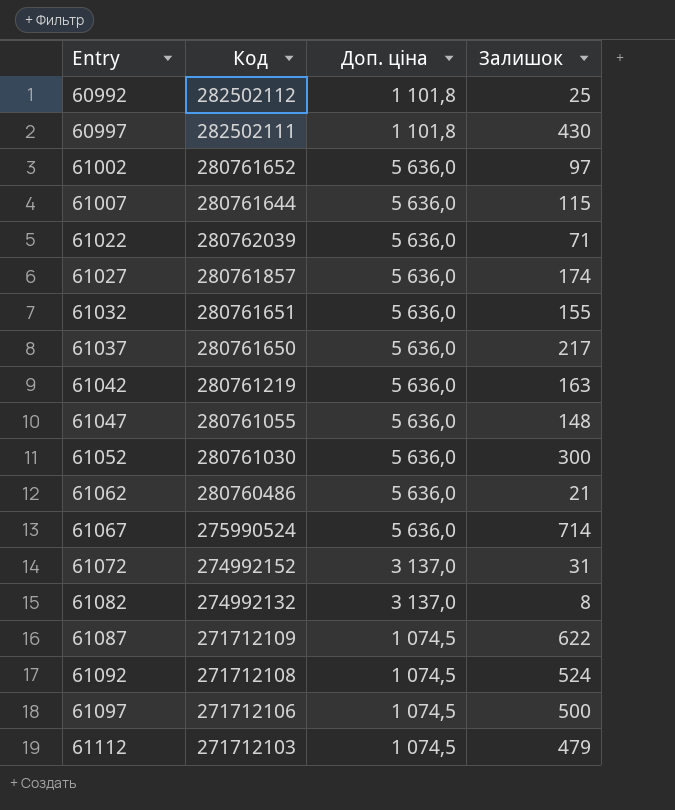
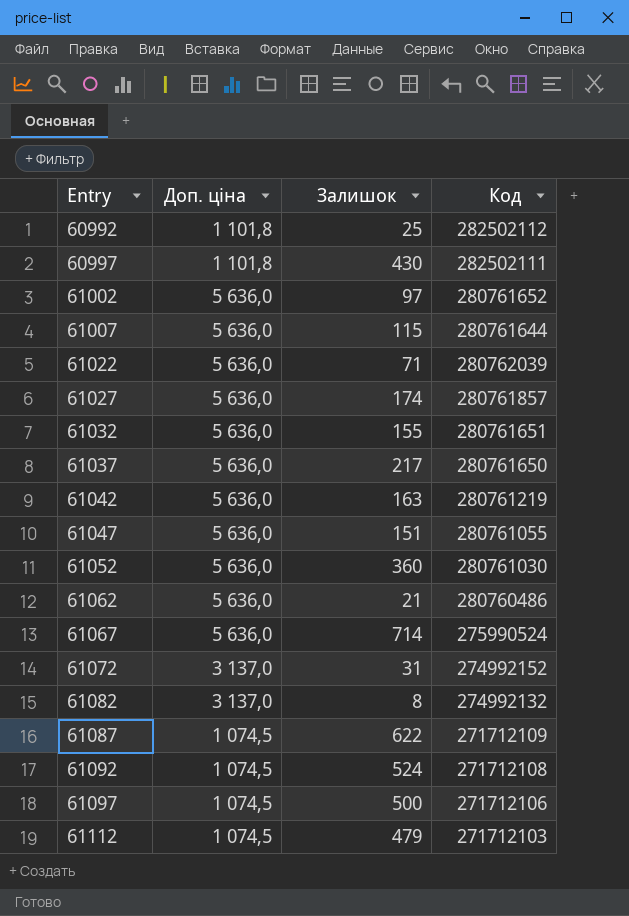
column Код | position: 2 -> 4
61047 | Залишок: 148 -> 151
61052 | Залишок: 300 -> 360

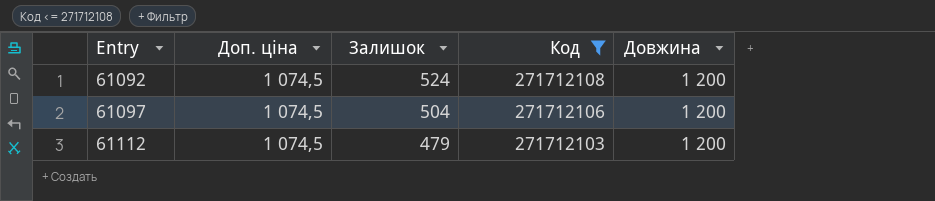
filter: none -> Код <= 271712108
column Довжина | position: none -> 5
61097 | Залишок: 500 -> 504

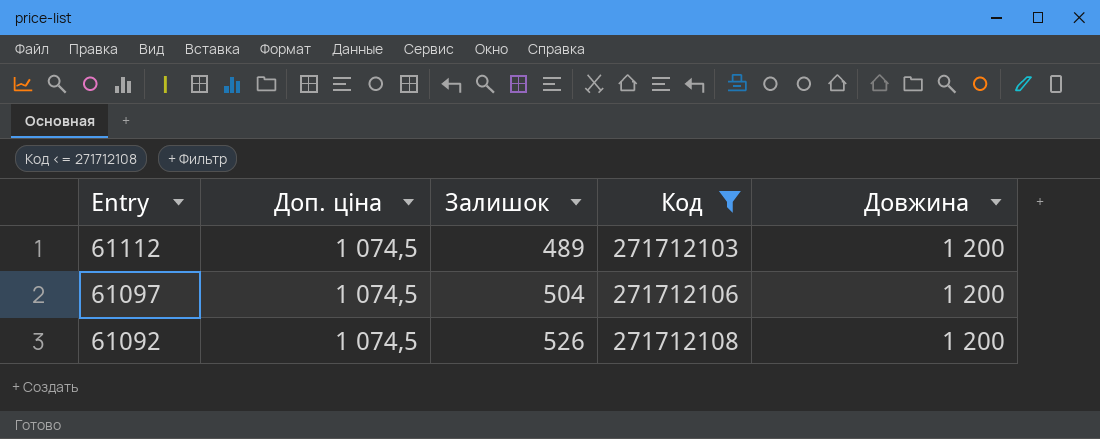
row order: Entry ascending -> Entry descending
61112 | Залишок: 479 -> 489
61092 | Залишок: 524 -> 526

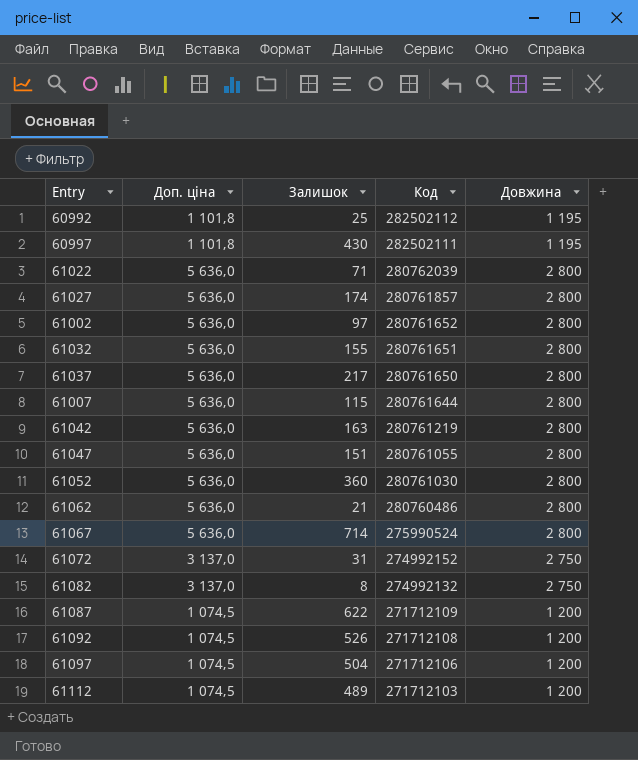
filter: Код <= 271712108 -> none
row order: Entry descending -> Код descending

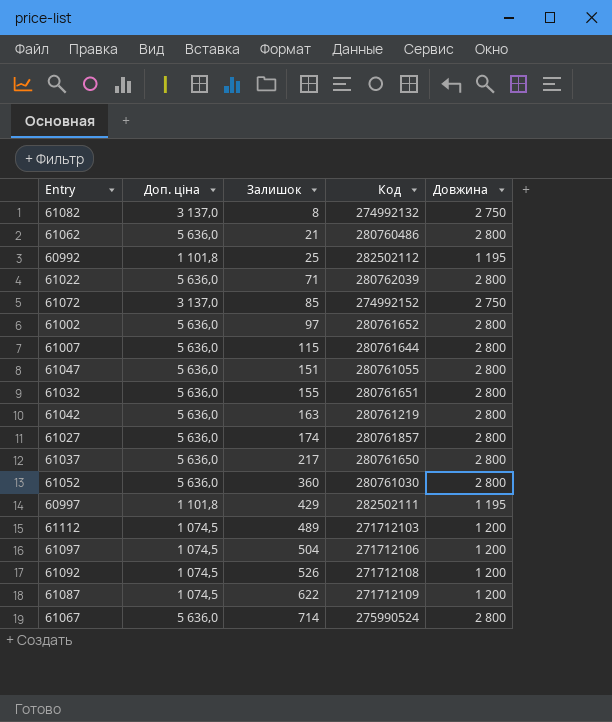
row order: Код descending -> Залишок ascending
61072 | Залишок: 31 -> 85
60997 | Залишок: 430 -> 429

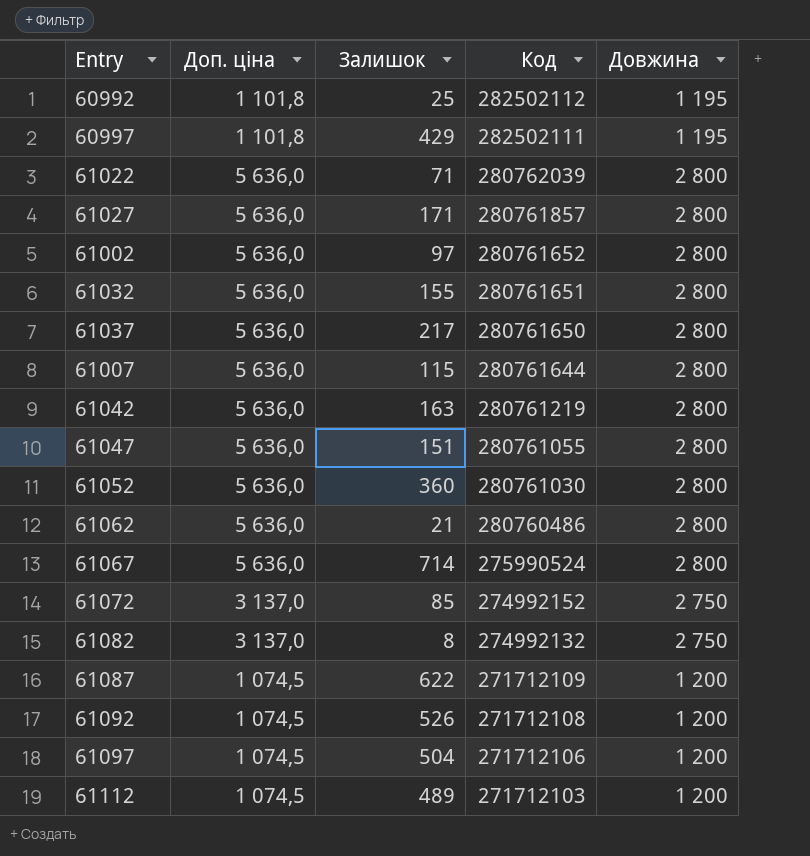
row order: Залишок ascending -> Код descending
61027 | Залишок: 174 -> 171

